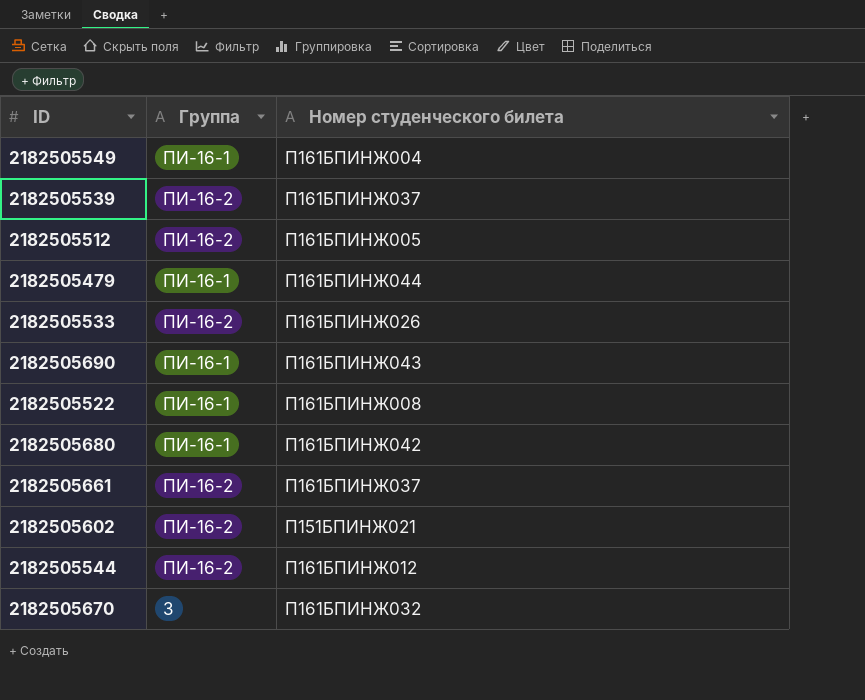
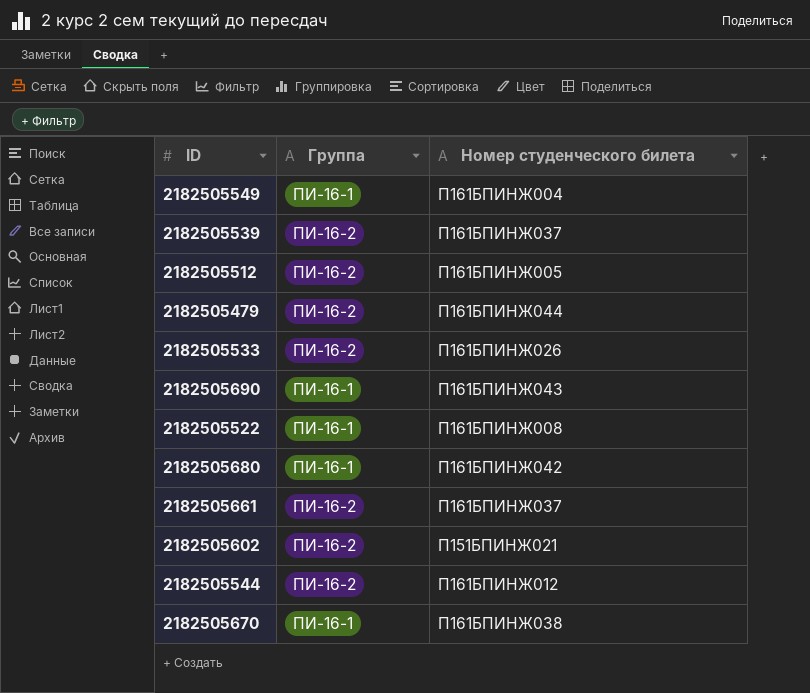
2182505479 | Группа: ПИ-16-1 -> ПИ-16-2
2182505670 | Группа: 3 -> ПИ-16-1
2182505670 | Номер студенческого билета: П161БПИНЖ032 -> П161БПИНЖ038

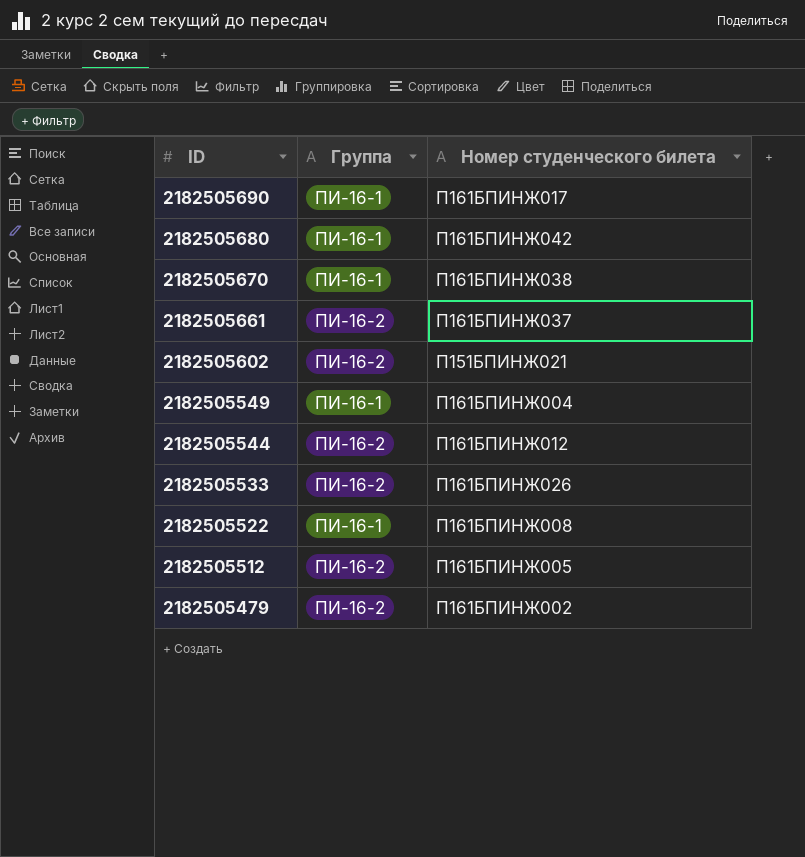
row order: none -> ID descending
row 2182505539: ПИ-16-2 | П161БПИНЖ037 -> none
2182505690 | Номер студенческого билета: П161БПИНЖ043 -> П161БПИНЖ017
2182505479 | Номер студенческого билета: П161БПИНЖ044 -> П161БПИНЖ002

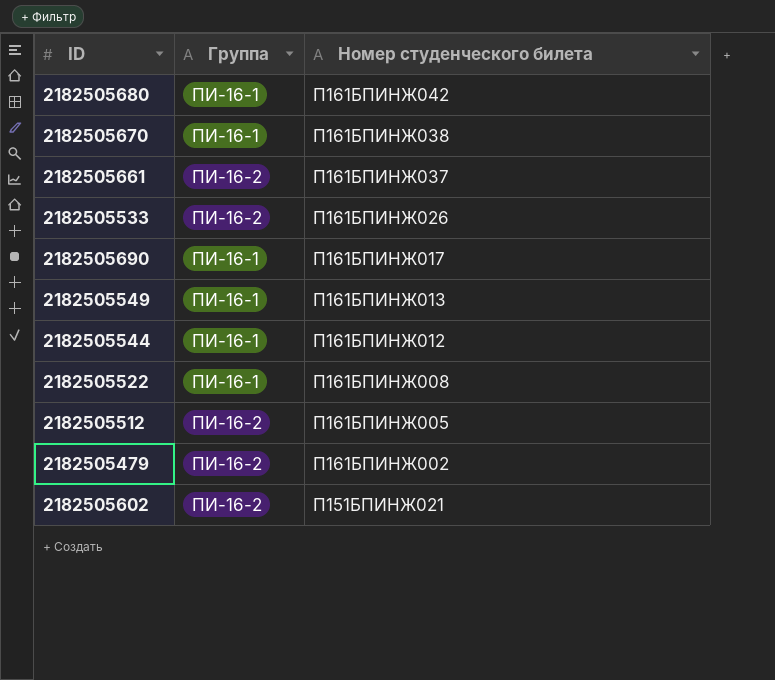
row order: ID descending -> Номер студенческого билета descending
2182505549 | Номер студенческого билета: П161БПИНЖ004 -> П161БПИНЖ013
2182505544 | Группа: ПИ-16-2 -> ПИ-16-1

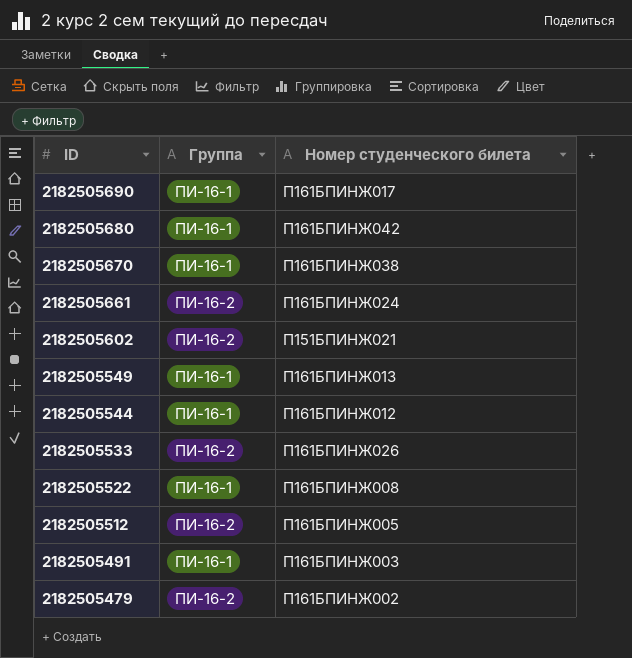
row order: Номер студенческого билета descending -> ID descending
2182505661 | Номер студенческого билета: П161БПИНЖ037 -> П161БПИНЖ024
row 2182505491: none -> ПИ-16-1 | П161БПИНЖ003

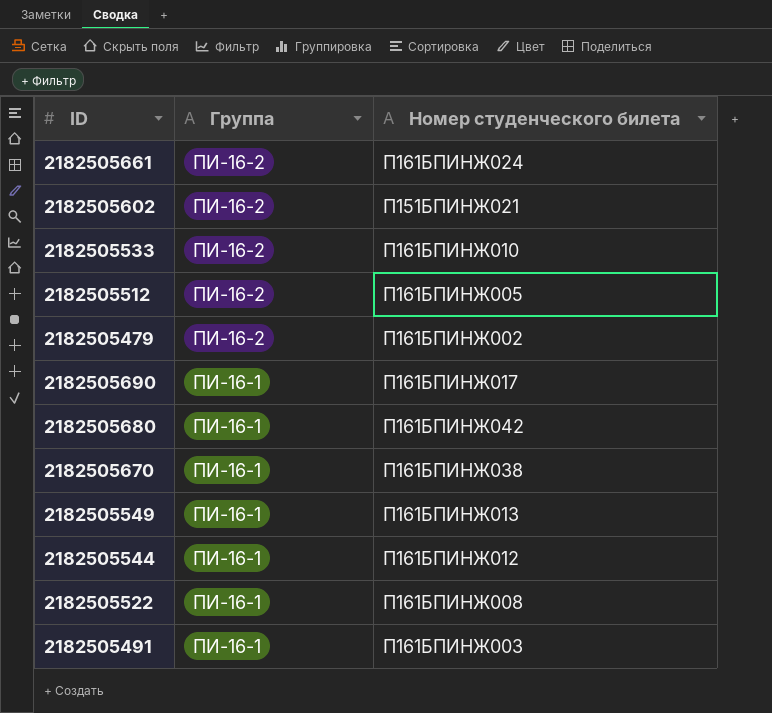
row order: ID descending -> Группа descending
2182505533 | Номер студенческого билета: П161БПИНЖ026 -> П161БПИНЖ010

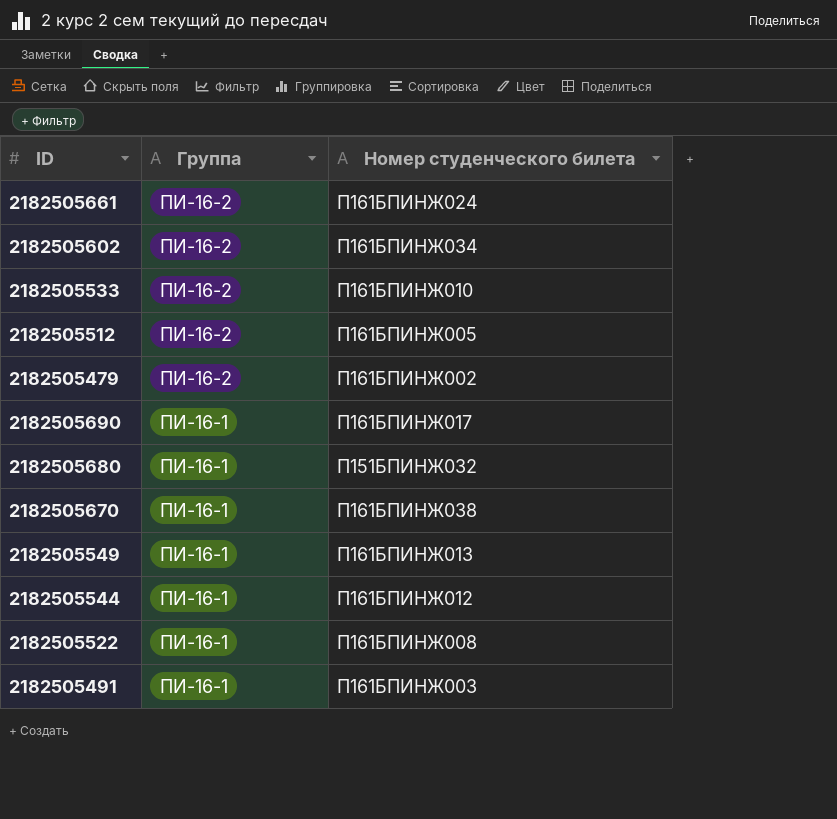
2182505602 | Номер студенческого билета: П151БПИНЖ021 -> П161БПИНЖ034
2182505680 | Номер студенческого билета: П161БПИНЖ042 -> П151БПИНЖ032

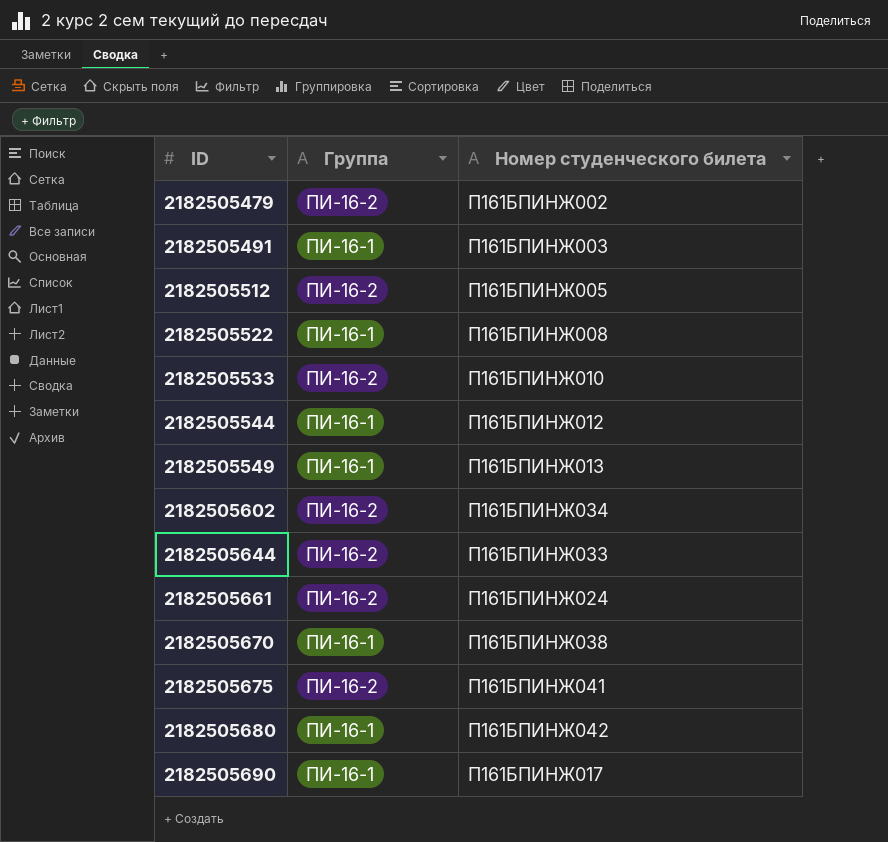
row order: Группа descending -> ID ascending
row 2182505644: none -> ПИ-16-2 | П161БПИНЖ033
row 2182505675: none -> ПИ-16-2 | П161БПИНЖ041
2182505680 | Номер студенческого билета: П151БПИНЖ032 -> П161БПИНЖ042

